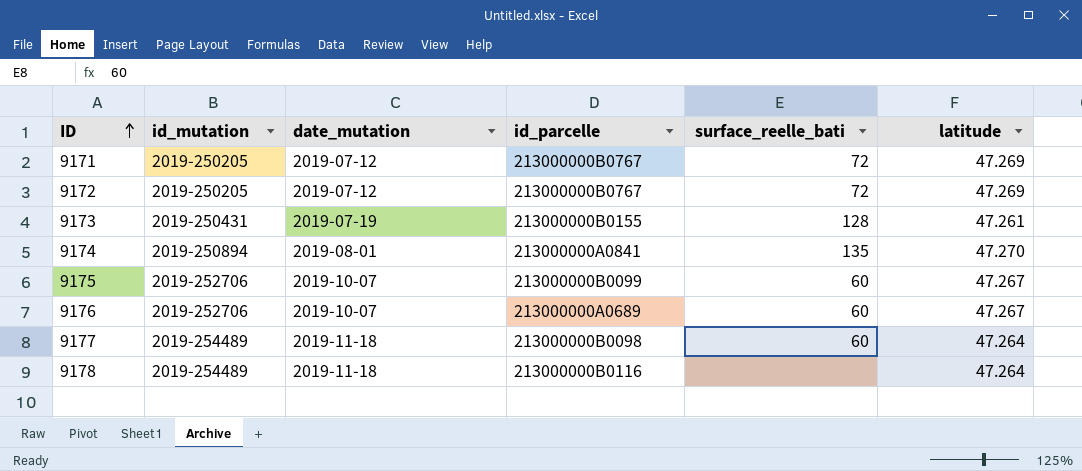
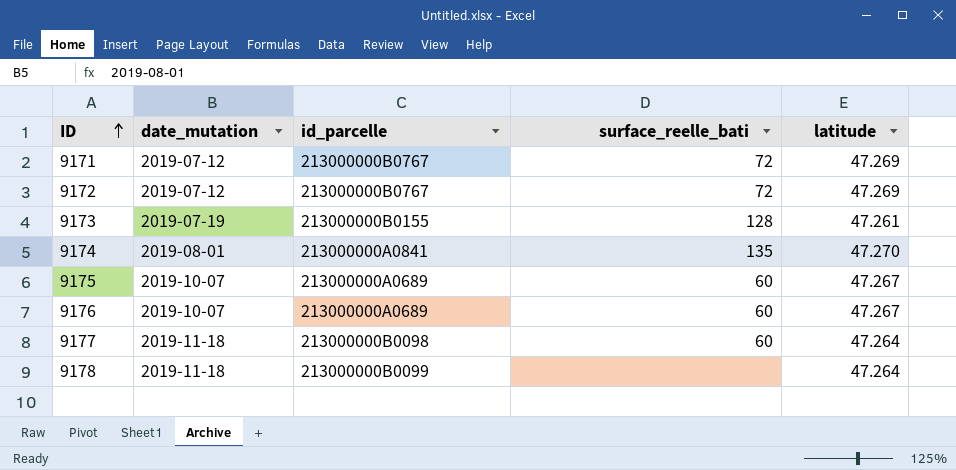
column id_mutation | position: 2 -> none
9175 | id_parcelle: 213000000B0099 -> 213000000A0689
9178 | id_parcelle: 213000000B0116 -> 213000000B0099

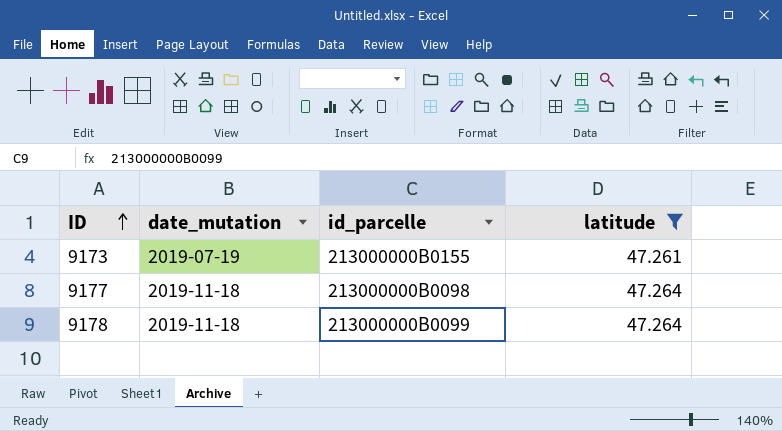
filter: none -> latitude <= 47.264
column surface_reelle_bati | position: 4 -> none

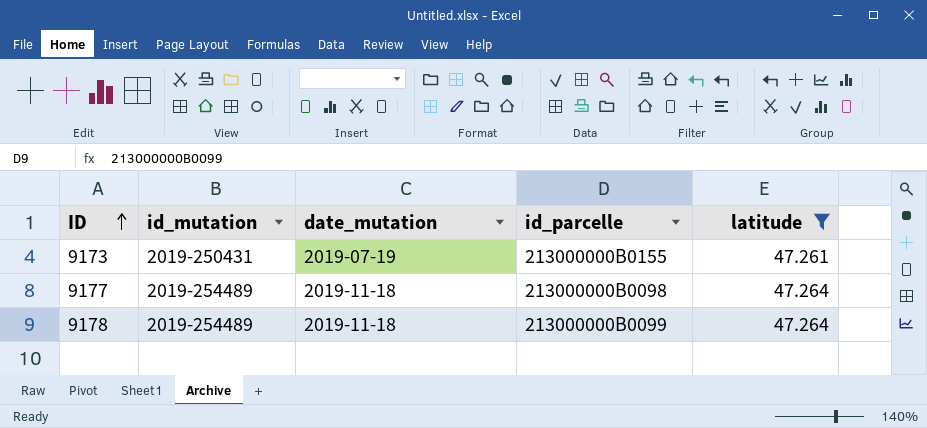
column id_mutation | position: none -> 2

